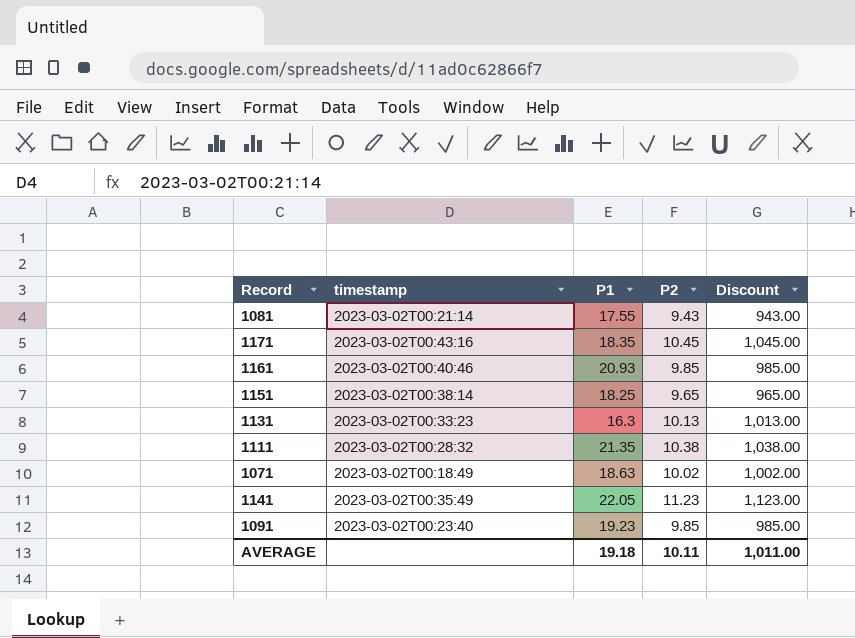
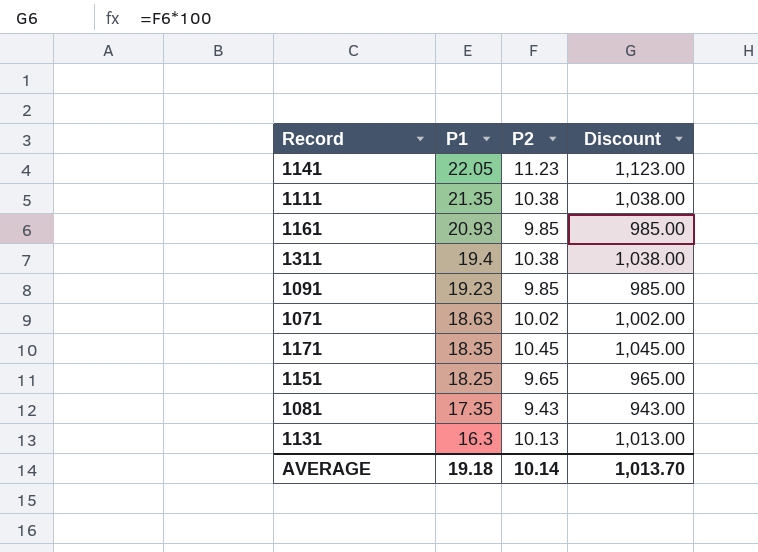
row order: none -> P1 descending
column timestamp | position: 2 -> none
row 1311: none -> 19.4 | 10.38 | 1,038.00
1081 | P1: 17.55 -> 17.35
AVERAGE | P2: 10.11 -> 10.14
AVERAGE | Discount: 1,011.00 -> 1,013.70

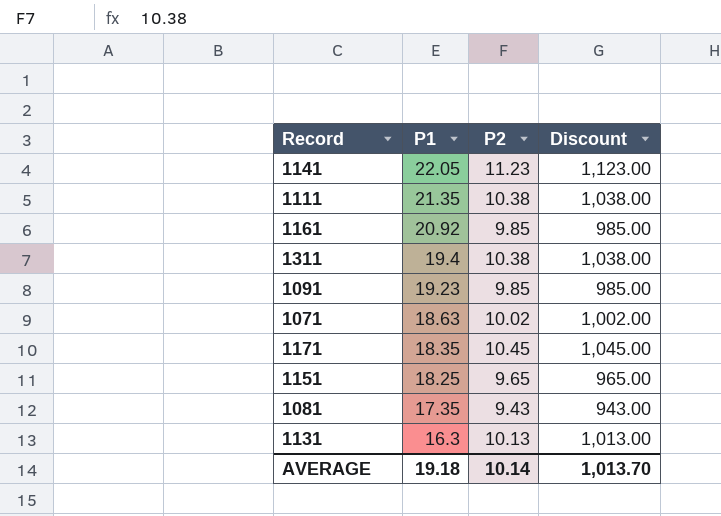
1161 | P1: 20.93 -> 20.92

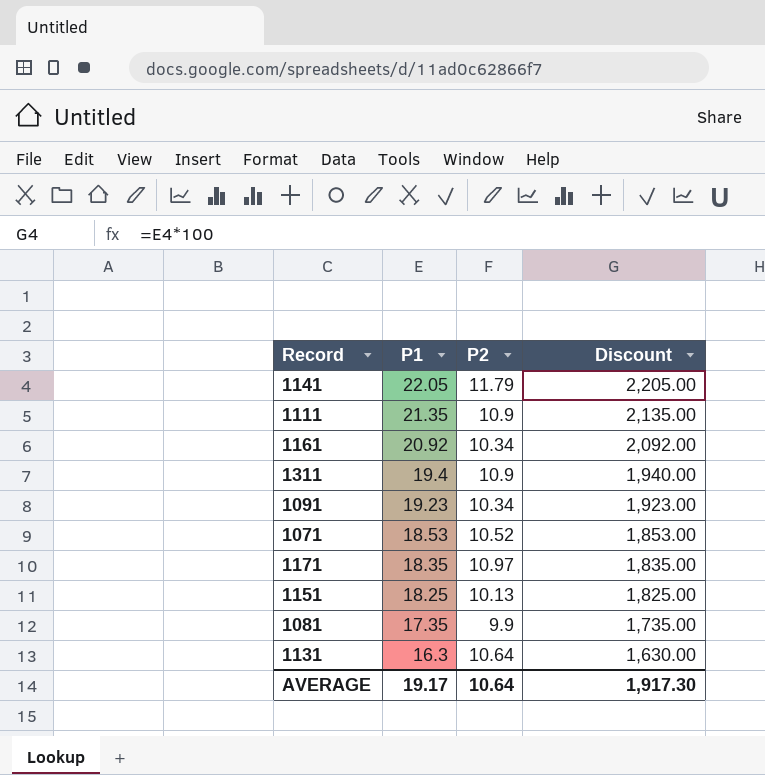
column Discount | formula: [P2] * 100 -> [P1] * 100
1141 | P2: 11.23 -> 11.79
1111 | P2: 10.38 -> 10.9
1161 | P2: 9.85 -> 10.34
1311 | P2: 10.38 -> 10.9
1091 | P2: 9.85 -> 10.34
1071 | P1: 18.63 -> 18.53
1071 | P2: 10.02 -> 10.52
1171 | P2: 10.45 -> 10.97
1151 | P2: 9.65 -> 10.13
1081 | P2: 9.43 -> 9.9
1131 | P2: 10.13 -> 10.64
AVERAGE | P1: 19.18 -> 19.17
AVERAGE | P2: 10.14 -> 10.64
AVERAGE | Discount: 1,013.70 -> 1,917.30

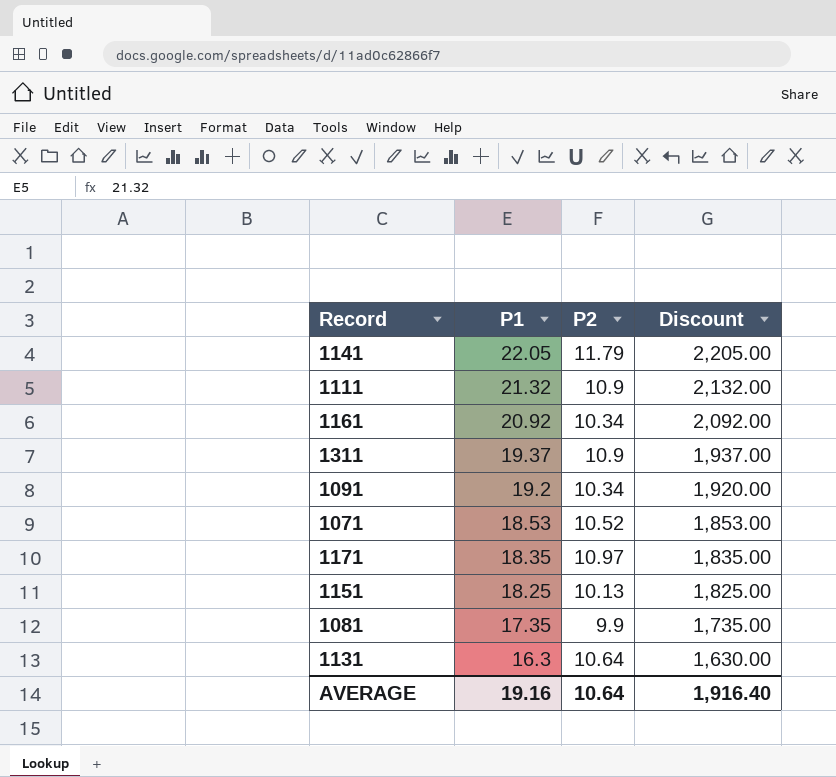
1111 | P1: 21.35 -> 21.32
1111 | Discount: 2,135.00 -> 2,132.00
1311 | P1: 19.4 -> 19.37
1311 | Discount: 1,940.00 -> 1,937.00
1091 | P1: 19.23 -> 19.2
1091 | Discount: 1,923.00 -> 1,920.00
AVERAGE | P1: 19.17 -> 19.16
AVERAGE | Discount: 1,917.30 -> 1,916.40

